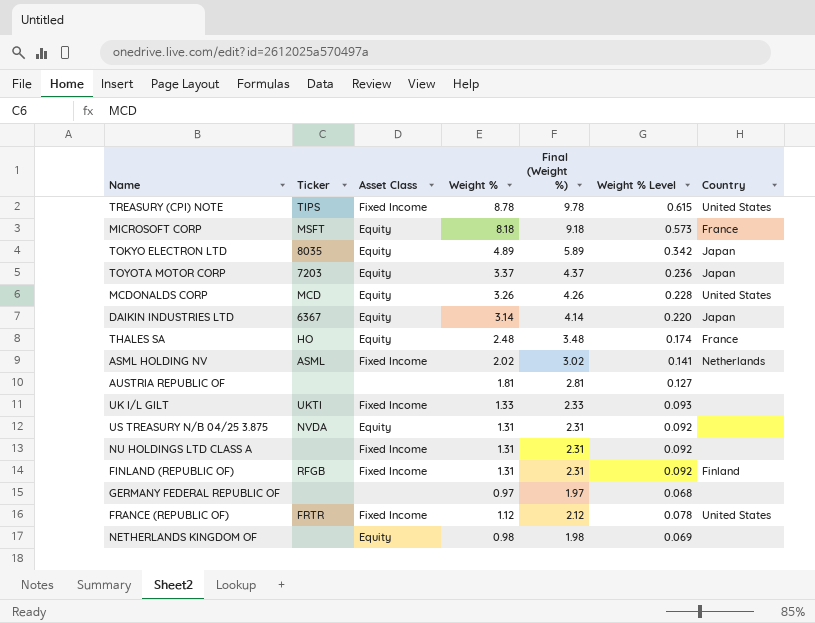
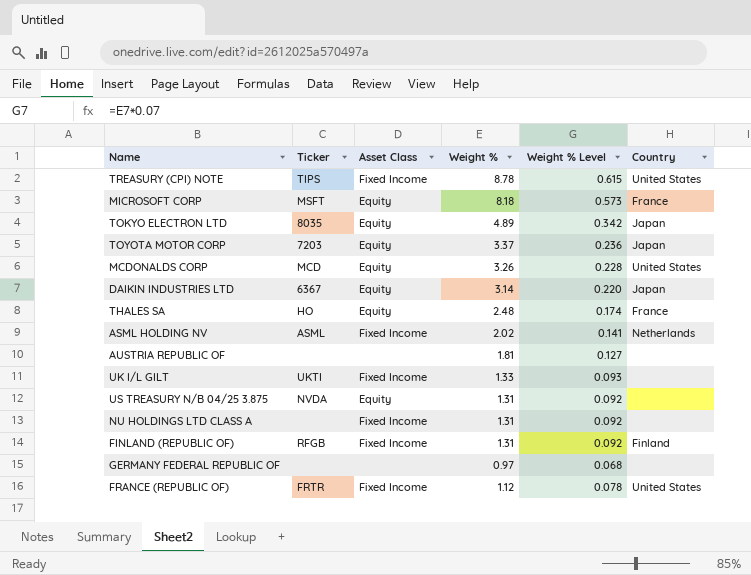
column Final (Weight %) | formula: [Weight %] + 1 -> none
row NETHERLANDS KINGDOM OF: none | Equity | 0.98 | 1.98 | 0.069 | none -> none

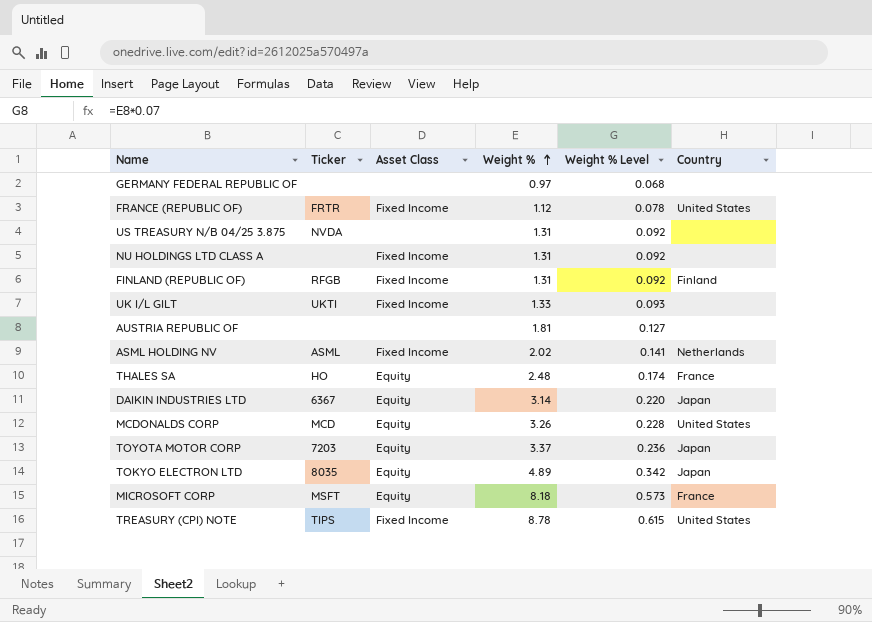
row order: none -> Weight % ascending
US TREASURY N/B 04/25 3.875 | Asset Class: Equity -> none

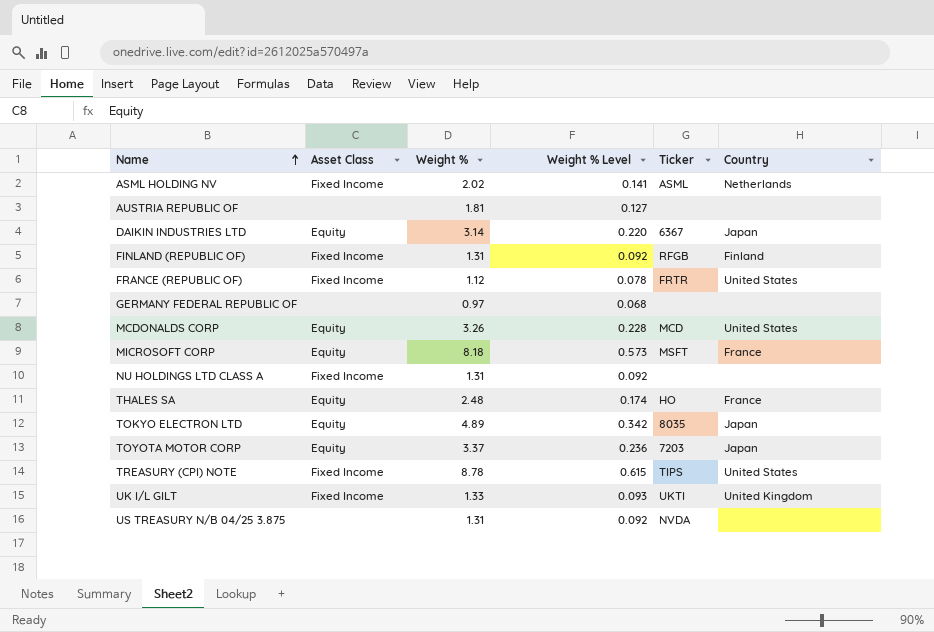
row order: Weight % ascending -> Name ascending
column Ticker | position: 2 -> 5
UK I/L GILT | Country: none -> United Kingdom

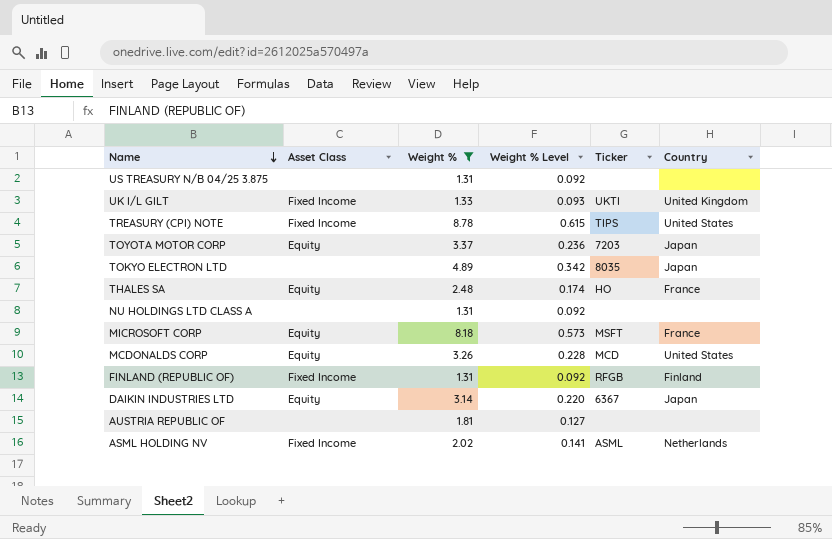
filter: none -> Weight % >= 1.31
row order: Name ascending -> Name descending
US TREASURY N/B 04/25 3.875 | Ticker: NVDA -> none
TOKYO ELECTRON LTD | Asset Class: Equity -> none
NU HOLDINGS LTD CLASS A | Asset Class: Fixed Income -> none

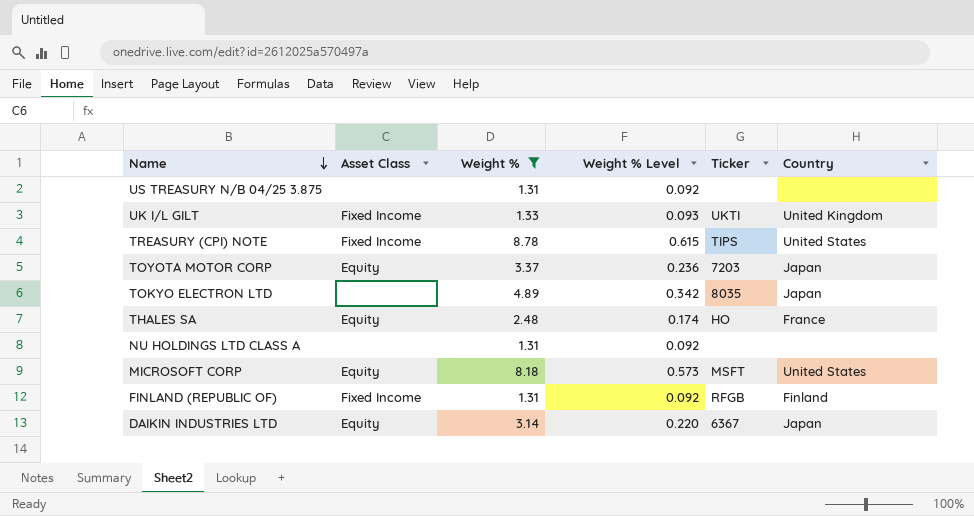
row MCDONALDS CORP: Equity | 3.26 | 0.228 | MCD | United States -> none
row AUSTRIA REPUBLIC OF: none | 1.81 | 0.127 | none | none -> none
row ASML HOLDING NV: Fixed Income | 2.02 | 0.141 | ASML | Netherlands -> none
MICROSOFT CORP | Country: France -> United States

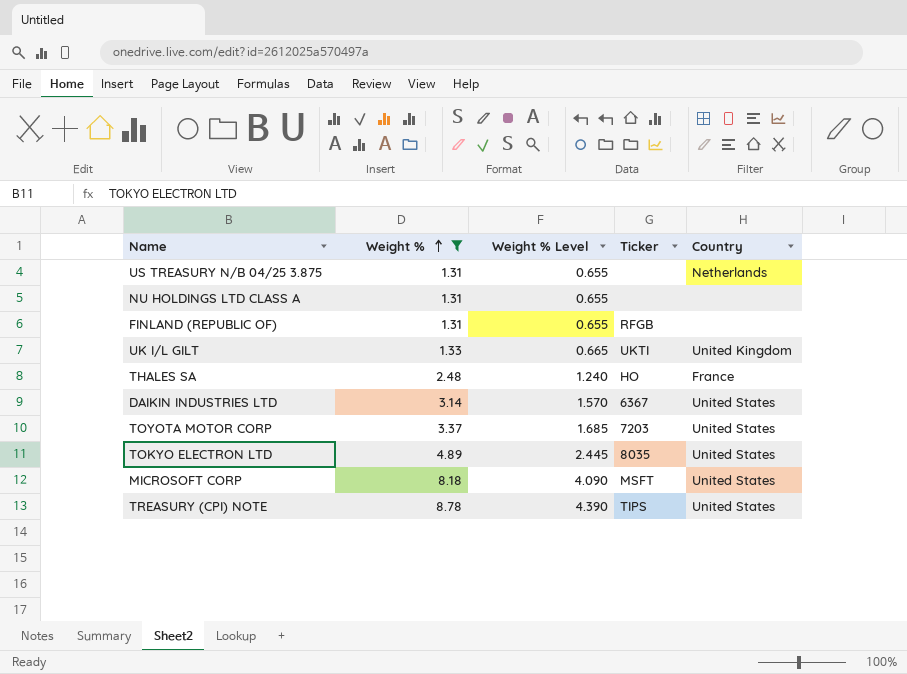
row order: Name descending -> Weight % ascending
column Asset Class | position: 2 -> none
column Weight % Level | formula: [Weight %] * 0.07 -> [Weight %] * 0.5
US TREASURY N/B 04/25 3.875 | Country: none -> Netherlands
FINLAND (REPUBLIC OF) | Country: Finland -> none
DAIKIN INDUSTRIES LTD | Country: Japan -> United States
TOYOTA MOTOR CORP | Country: Japan -> United States
TOKYO ELECTRON LTD | Country: Japan -> United States

